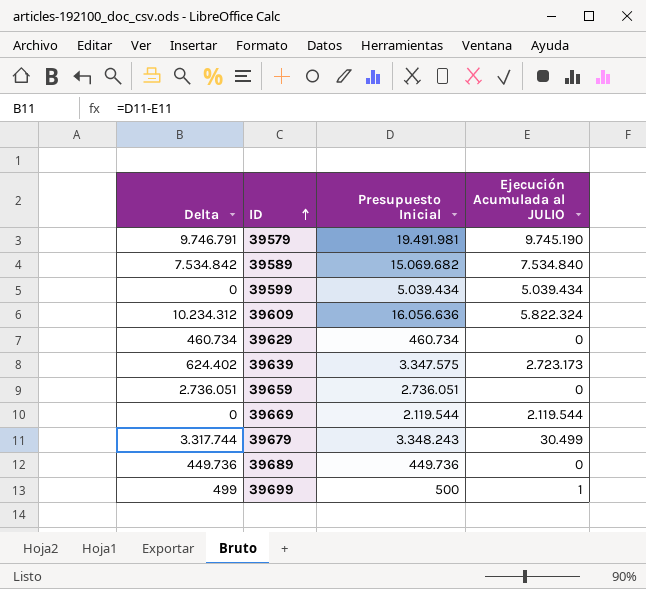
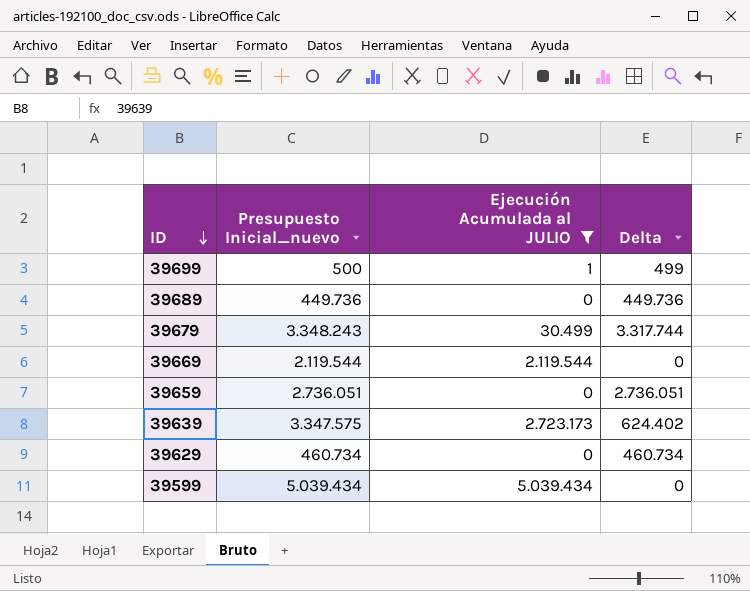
filter: none -> Ejecución Acumulada al JULIO <= 5.039.434
row order: ID ascending -> ID descending
column name: Presupuesto Inicial -> Presupuesto Inicial_nuevo
column Delta | position: 1 -> 4

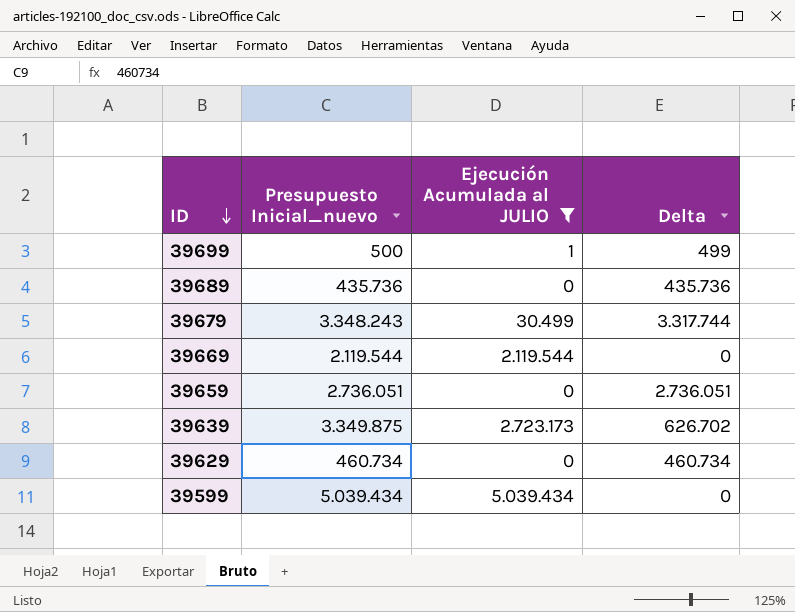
39689 | Presupuesto Inicial_nuevo: 449.736 -> 435.736
39689 | Delta: 449.736 -> 435.736
39639 | Presupuesto Inicial_nuevo: 3.347.575 -> 3.349.875
39639 | Delta: 624.402 -> 626.702

